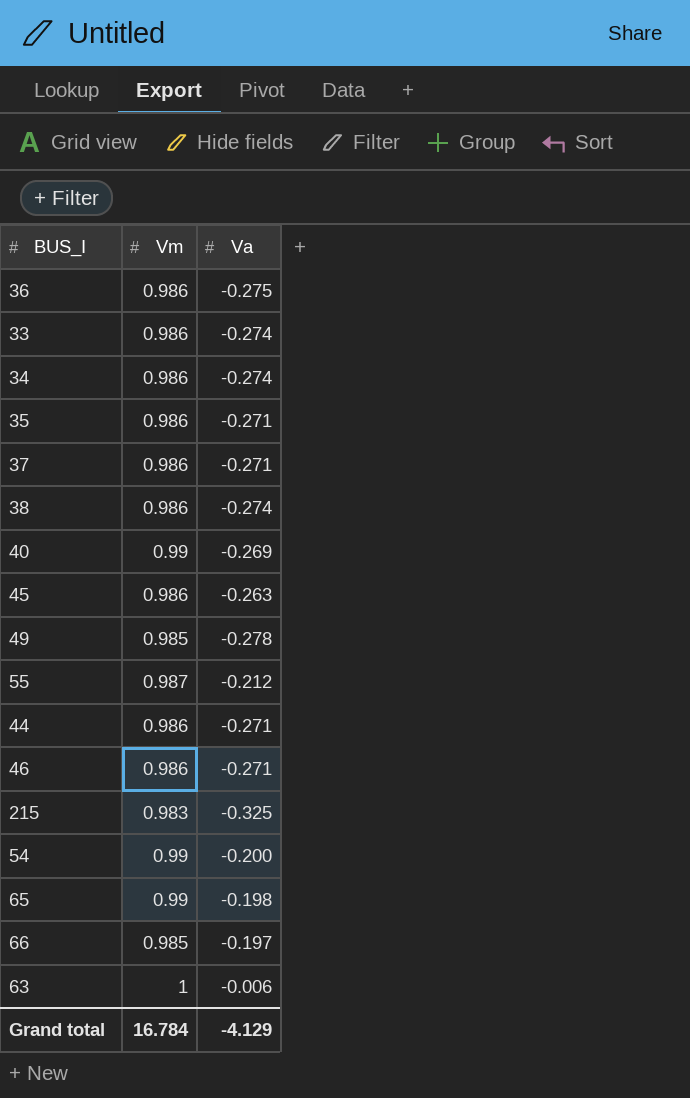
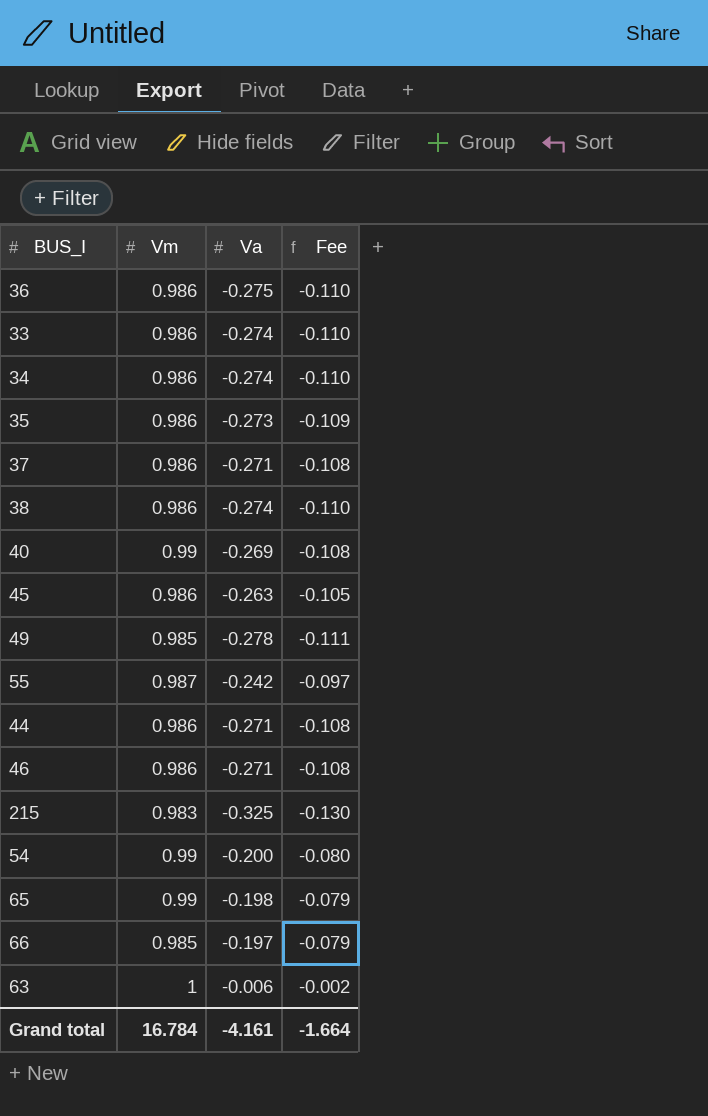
column Fee | formula: none -> [Va] * 0.4
35 | Va: -0.271 -> -0.273
55 | Va: -0.212 -> -0.242
Grand total | Va: -4.129 -> -4.161

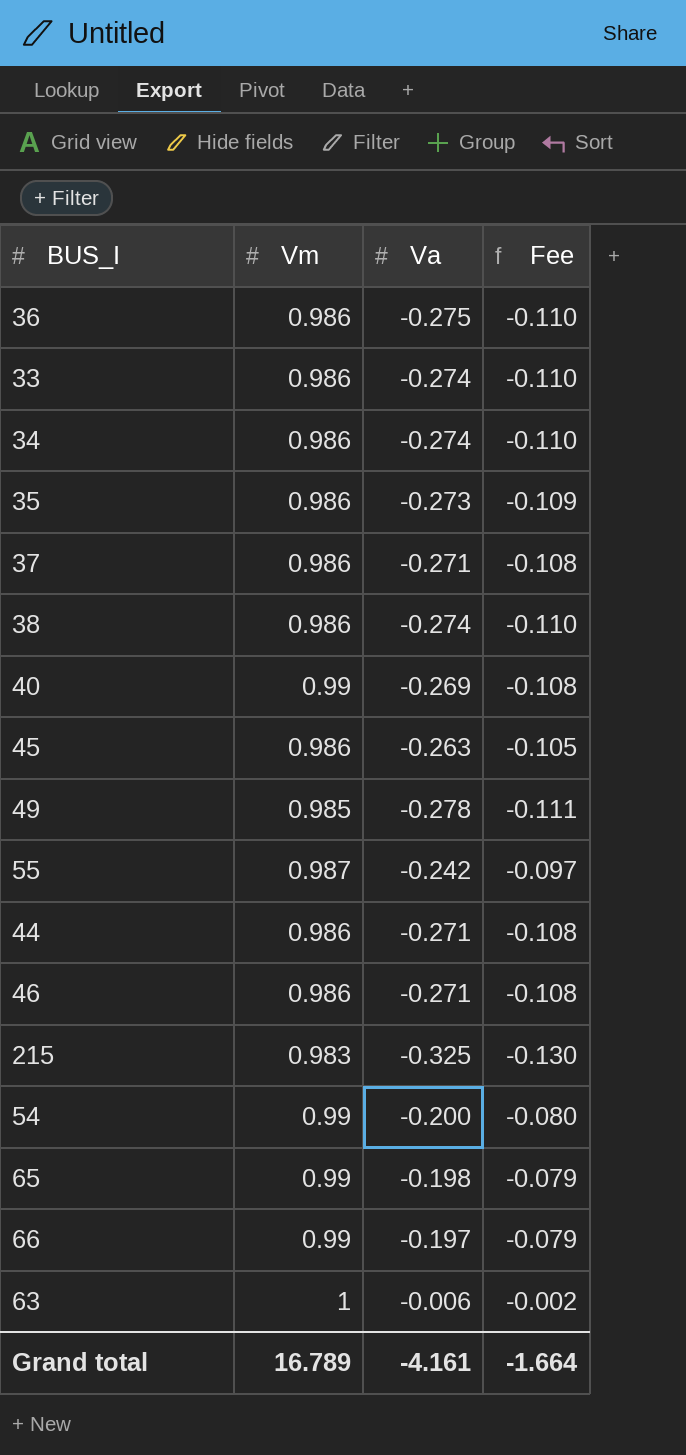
66 | Vm: 0.985 -> 0.99
Grand total | Vm: 16.784 -> 16.789

